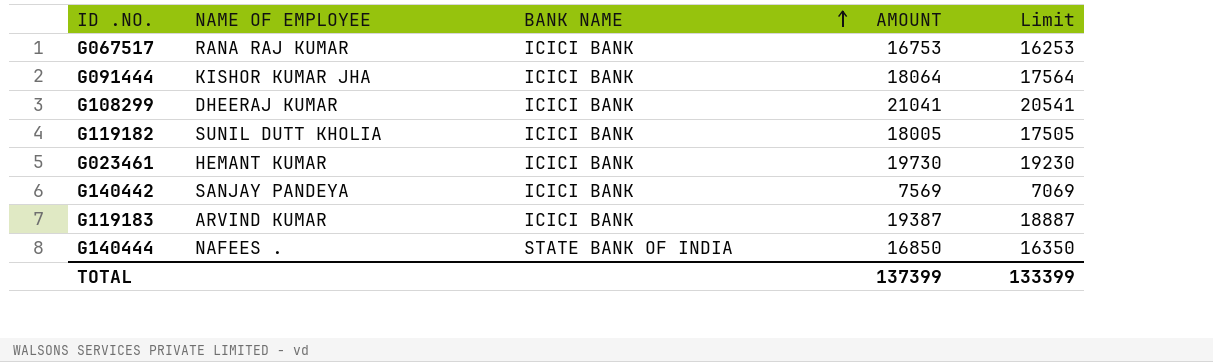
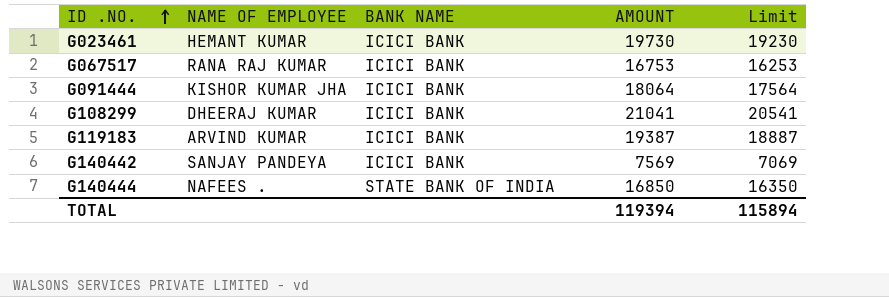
row order: BANK NAME ascending -> ID .NO. ascending
row G119182: SUNIL DUTT KHOLIA | ICICI BANK | 18005 | 17505 -> none
TOTAL | AMOUNT: 137399 -> 119394
TOTAL | Limit: 133399 -> 115894

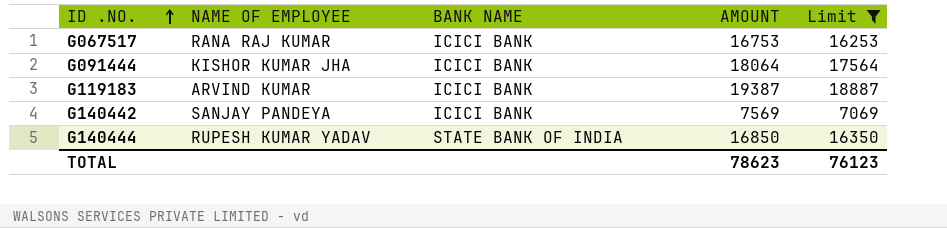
filter: none -> Limit <= 18887
G140444 | NAME OF EMPLOYEE: NAFEES . -> RUPESH KUMAR YADAV
TOTAL | AMOUNT: 119394 -> 78623
TOTAL | Limit: 115894 -> 76123

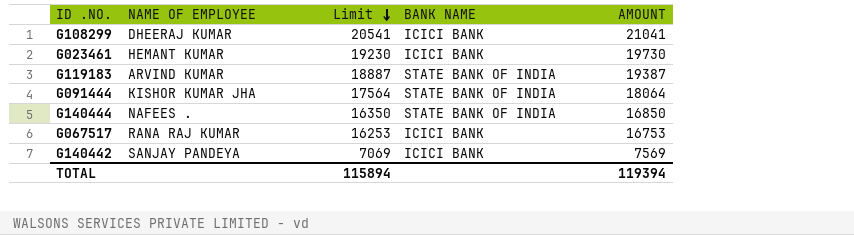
filter: Limit <= 18887 -> none
row order: ID .NO. ascending -> Limit descending
column Limit | position: 5 -> 3
G119183 | BANK NAME: ICICI BANK -> STATE BANK OF INDIA
G091444 | BANK NAME: ICICI BANK -> STATE BANK OF INDIA
G140444 | NAME OF EMPLOYEE: RUPESH KUMAR YADAV -> NAFEES .
TOTAL | Limit: 76123 -> 115894
TOTAL | AMOUNT: 78623 -> 119394

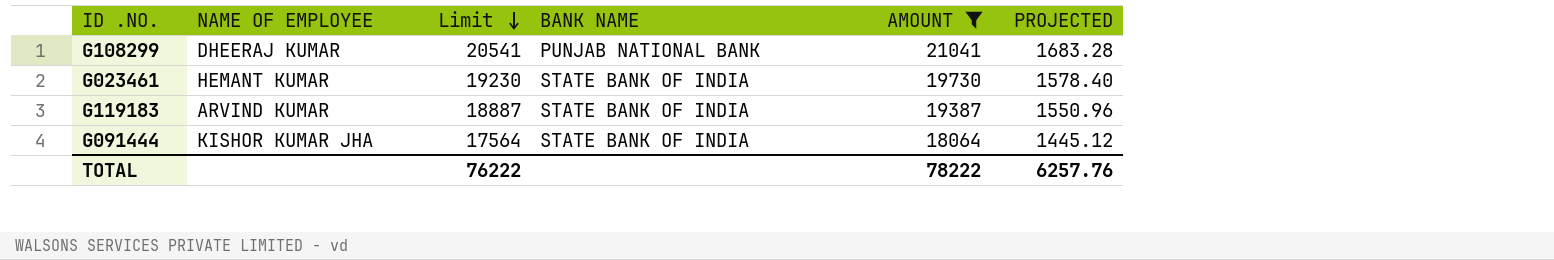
filter: none -> AMOUNT >= 18064
column PROJECTED | formula: none -> [AMOUNT] * 0.08
G108299 | BANK NAME: ICICI BANK -> PUNJAB NATIONAL BANK
G023461 | BANK NAME: ICICI BANK -> STATE BANK OF INDIA
TOTAL | Limit: 115894 -> 76222
TOTAL | AMOUNT: 119394 -> 78222

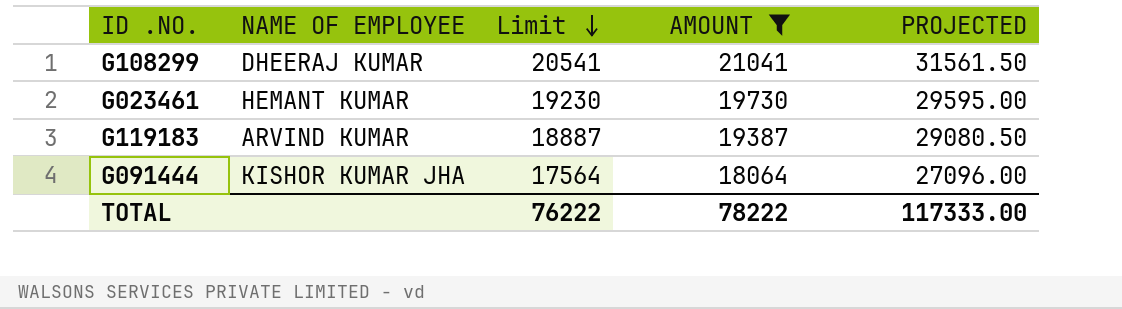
column BANK NAME | position: 4 -> none
column PROJECTED | formula: [AMOUNT] * 0.08 -> [AMOUNT] * 1.5
TOTAL | PROJECTED: 6257.76 -> 117333.00

